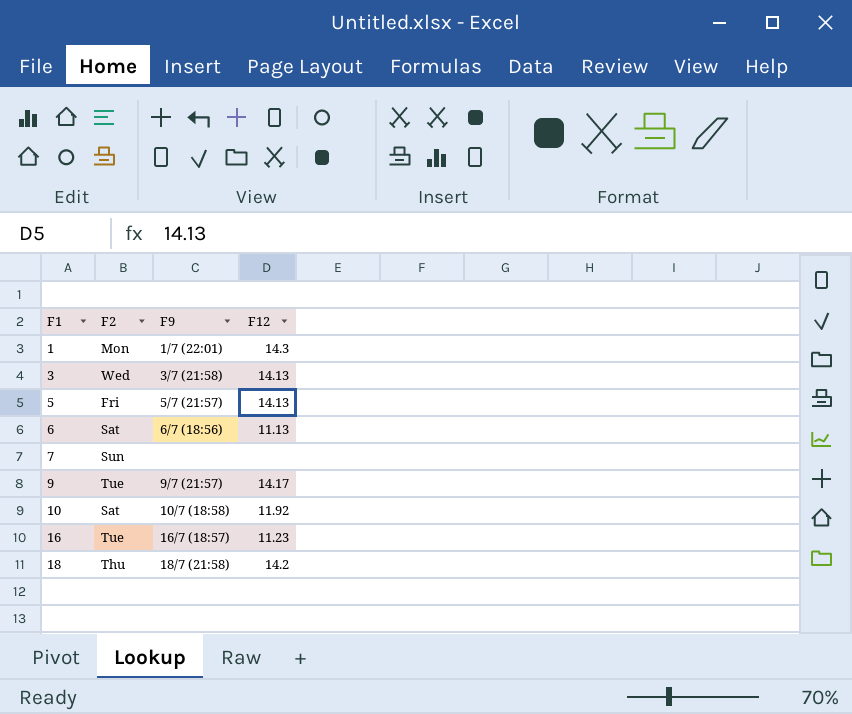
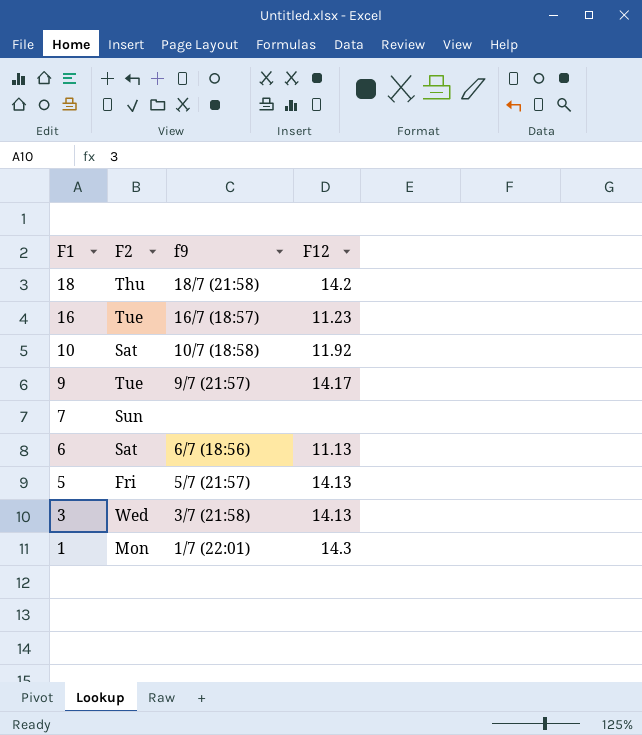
row order: F1 ascending -> F1 descending
column name: F9 -> f9

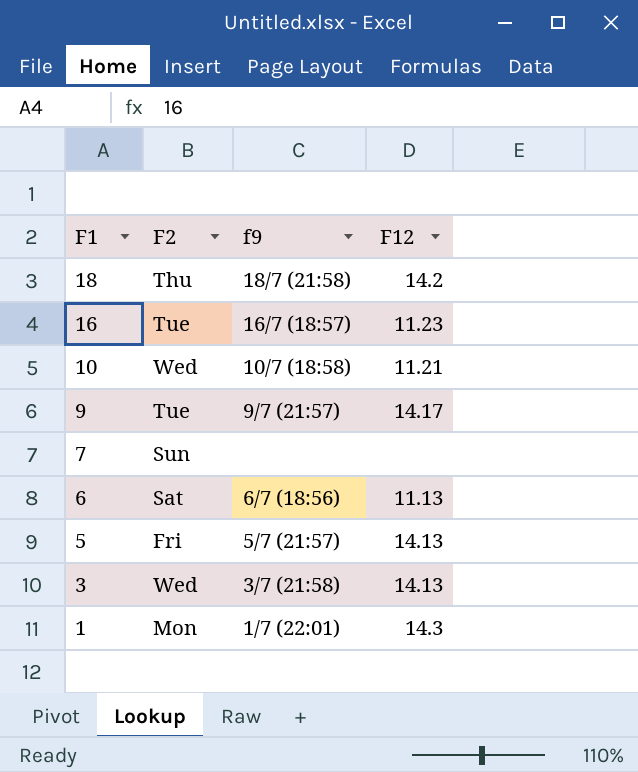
10 | F2: Sat -> Wed
10 | F12: 11.92 -> 11.21

